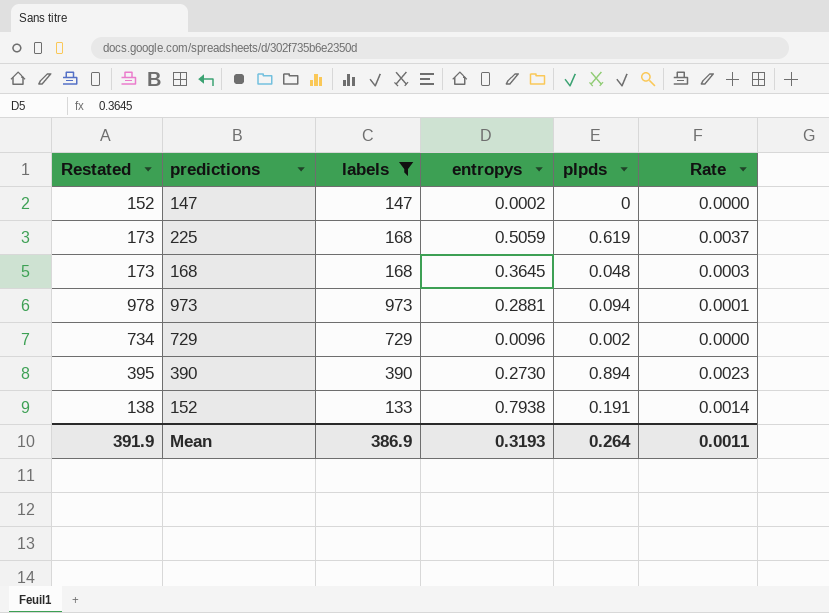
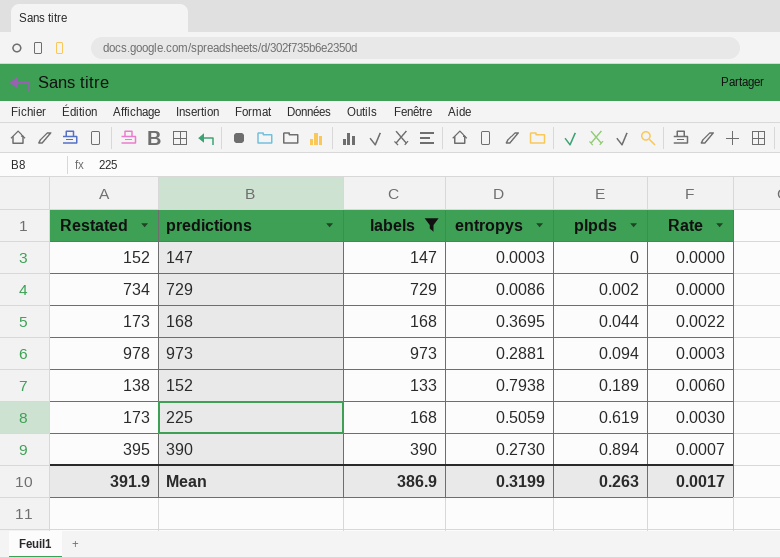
row order: none -> plpds ascending
column Rate | formula: [plpds] / [labels] -> [entropys] / [labels]
147 | entropys: 0.0002 -> 0.0003
729 | entropys: 0.0096 -> 0.0086
168 | entropys: 0.3645 -> 0.3695
168 | plpds: 0.048 -> 0.044
152 | plpds: 0.191 -> 0.189
Mean | entropys: 0.3193 -> 0.3199
Mean | plpds: 0.264 -> 0.263
Mean | Rate: 0.0011 -> 0.0017

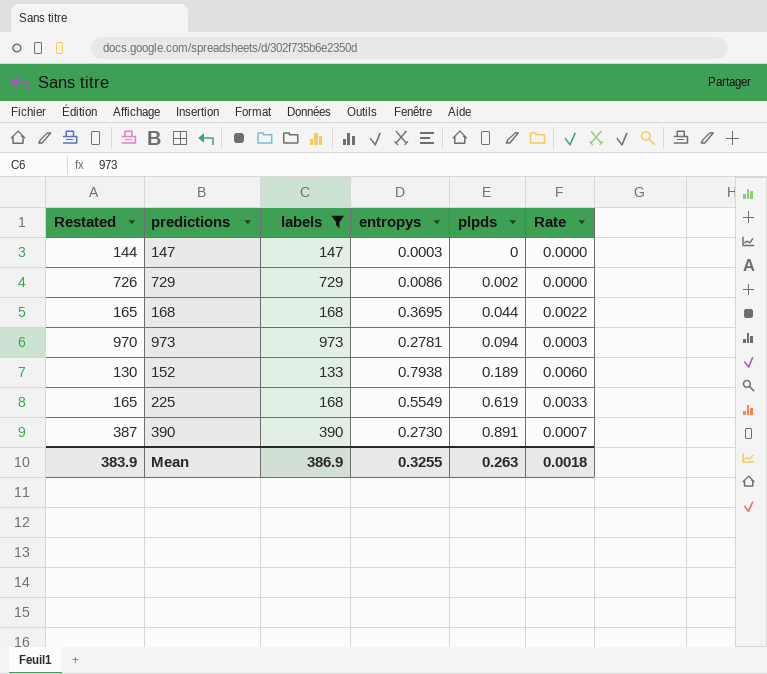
column Restated | formula: [labels] + 5 -> [labels] - 3
973 | entropys: 0.2881 -> 0.2781
225 | entropys: 0.5059 -> 0.5549
225 | Rate: 0.0030 -> 0.0033
390 | plpds: 0.894 -> 0.891
Mean | Restated: 391.9 -> 383.9
Mean | entropys: 0.3199 -> 0.3255
Mean | Rate: 0.0017 -> 0.0018

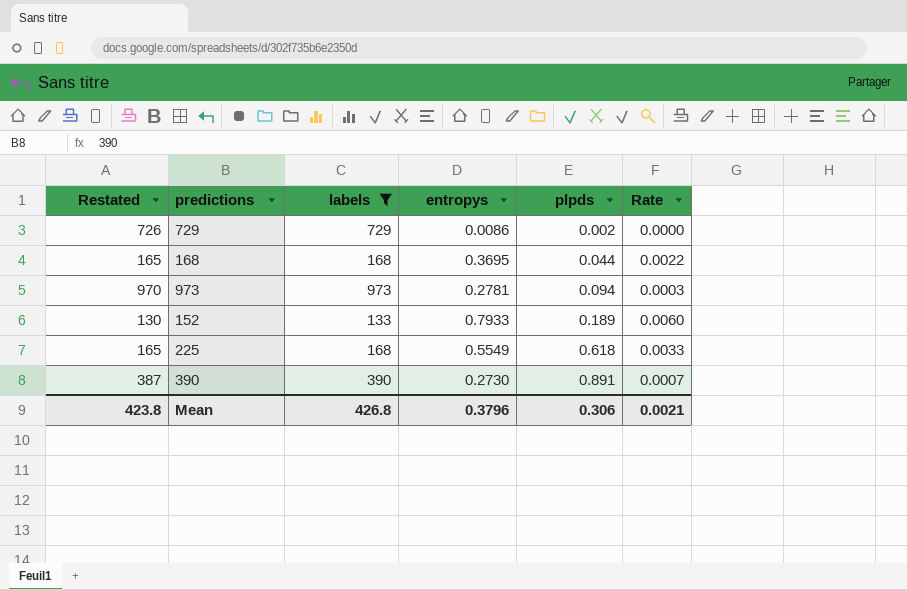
row 147: 144 | 147 | 0.0003 | 0 | 0.0000 -> none
152 | entropys: 0.7938 -> 0.7933
225 | plpds: 0.619 -> 0.618
Mean | Restated: 383.9 -> 423.8
Mean | labels: 386.9 -> 426.8
Mean | entropys: 0.3255 -> 0.3796
Mean | plpds: 0.263 -> 0.306
Mean | Rate: 0.0018 -> 0.0021

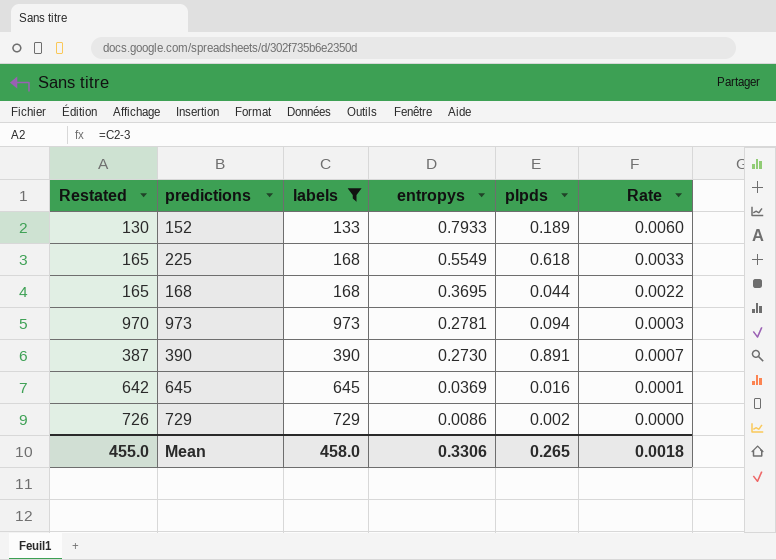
row order: plpds ascending -> entropys descending
row 645: none -> 642 | 645 | 0.0369 | 0.016 | 0.0001
Mean | Restated: 423.8 -> 455.0
Mean | labels: 426.8 -> 458.0
Mean | entropys: 0.3796 -> 0.3306
Mean | plpds: 0.306 -> 0.265
Mean | Rate: 0.0021 -> 0.0018

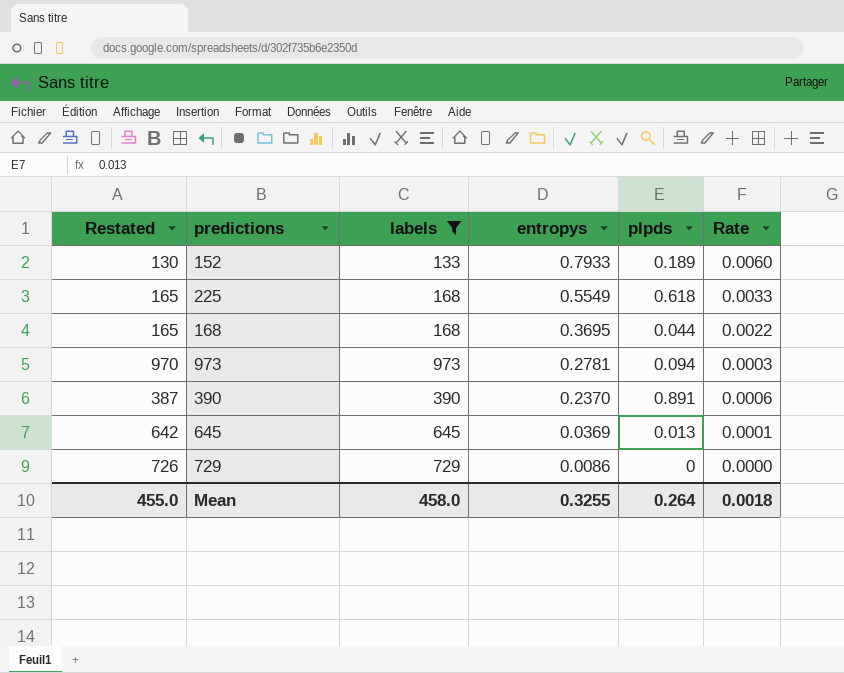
390 | entropys: 0.2730 -> 0.2370
390 | Rate: 0.0007 -> 0.0006
645 | plpds: 0.016 -> 0.013
729 | plpds: 0.002 -> 0
Mean | entropys: 0.3306 -> 0.3255
Mean | plpds: 0.265 -> 0.264

